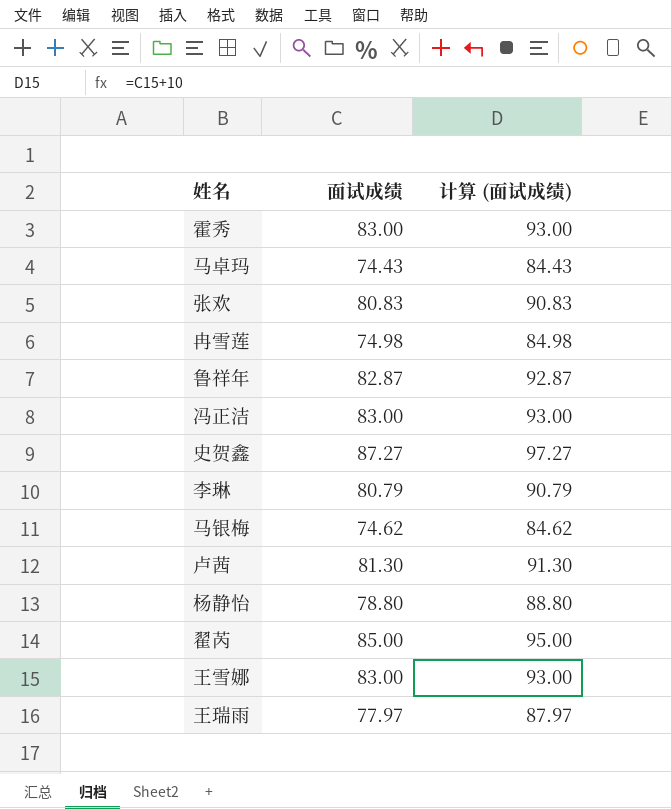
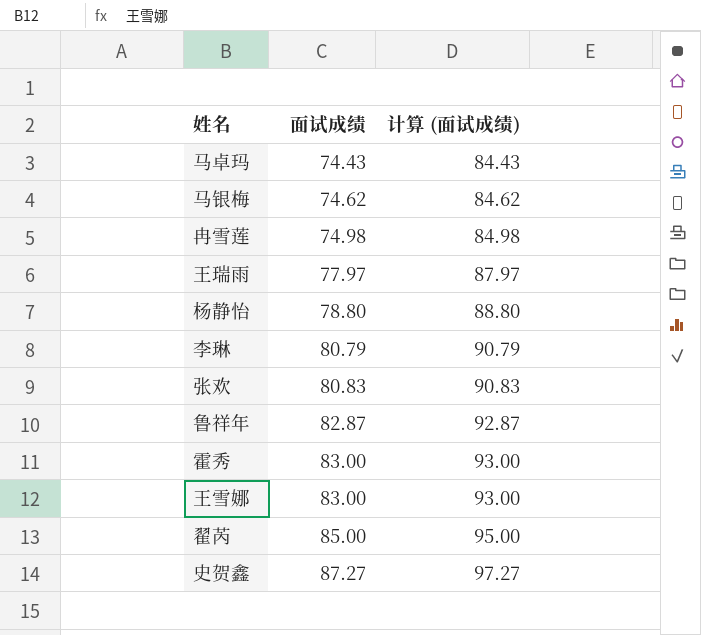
row order: none -> 面试成绩 ascending
row 冯正洁: 83.00 | 93.00 -> none
row 卢茜: 81.30 | 91.30 -> none

